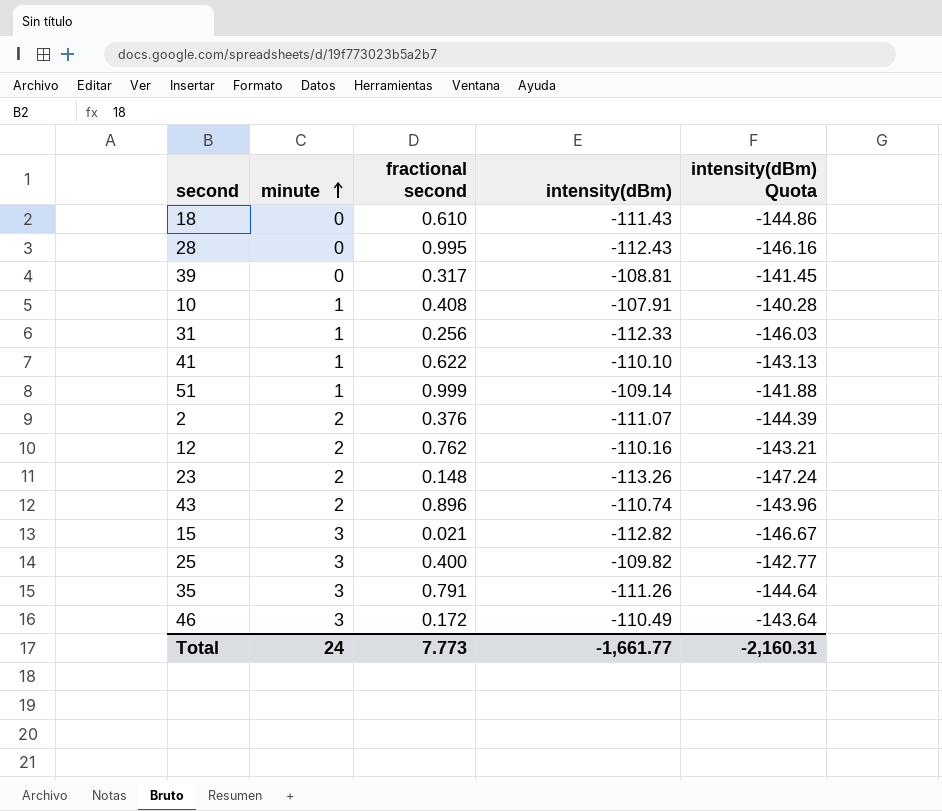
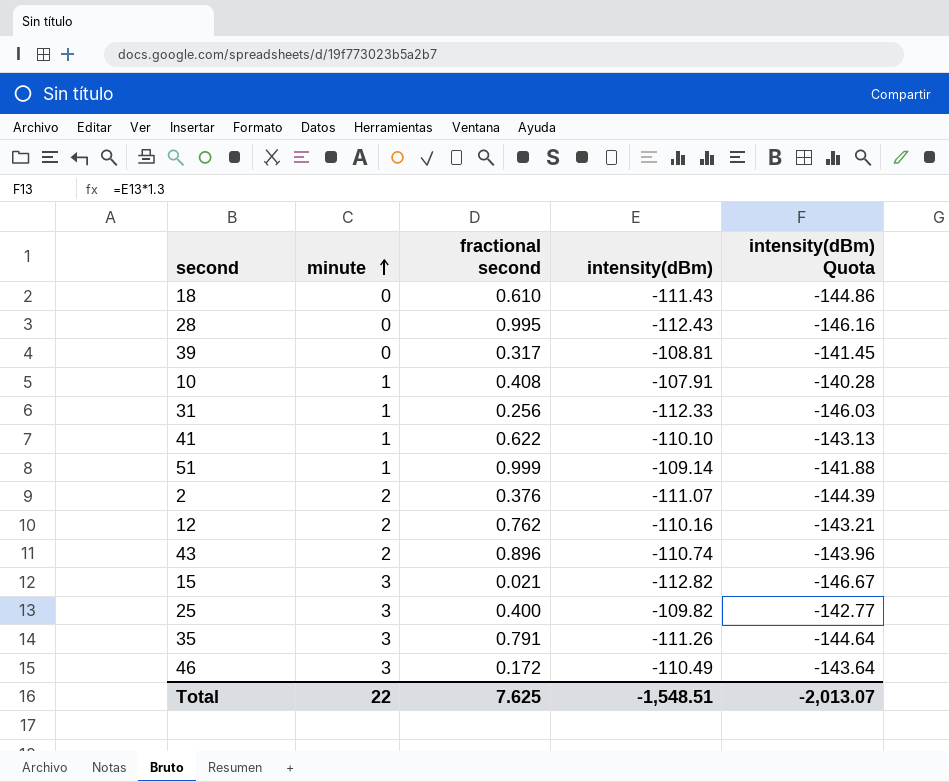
row 23: 2 | 0.148 | -113.26 | -147.24 -> none
Total | minute: 24 -> 22
Total | fractional second: 7.773 -> 7.625
Total | intensity(dBm): -1,661.77 -> -1,548.51
Total | intensity(dBm) Quota: -2,160.31 -> -2,013.07

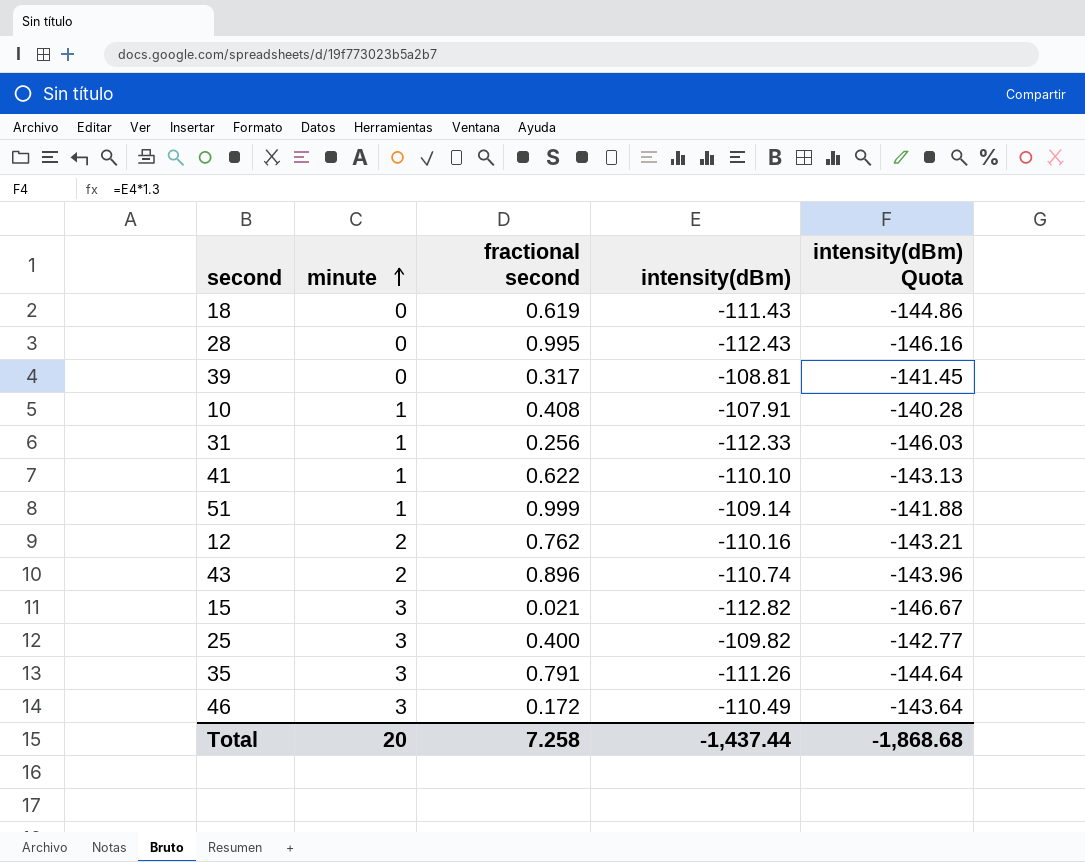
row 2: 2 | 0.376 | -111.07 | -144.39 -> none
18 | fractional second: 0.610 -> 0.619
Total | minute: 22 -> 20
Total | fractional second: 7.625 -> 7.258
Total | intensity(dBm): -1,548.51 -> -1,437.44
Total | intensity(dBm) Quota: -2,013.07 -> -1,868.68

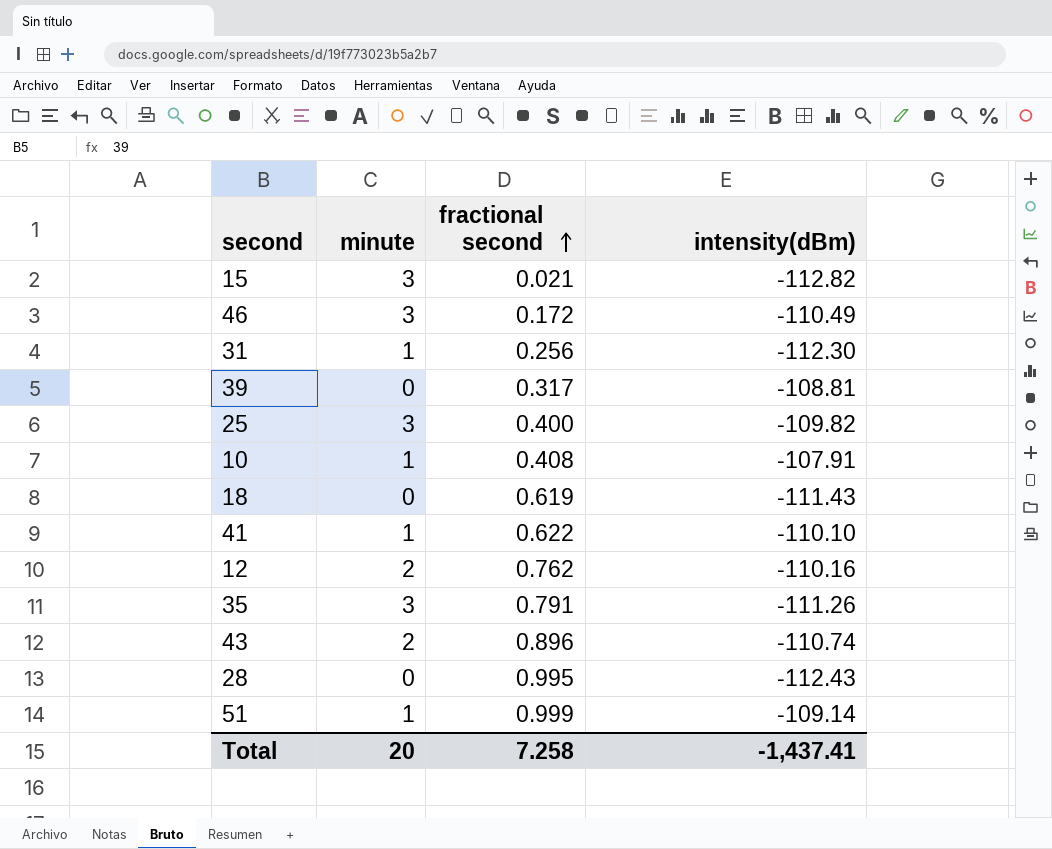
row order: minute ascending -> fractional second ascending
column intensity(dBm) Quota | formula: [intensity(dBm)] * 1.3 -> none
31 | intensity(dBm): -112.33 -> -112.30
Total | intensity(dBm): -1,437.44 -> -1,437.41

